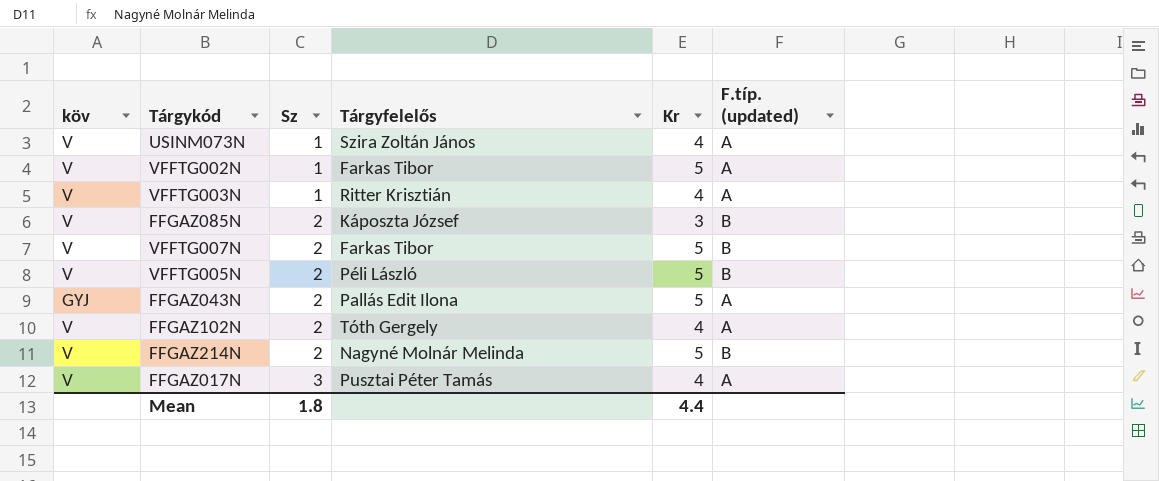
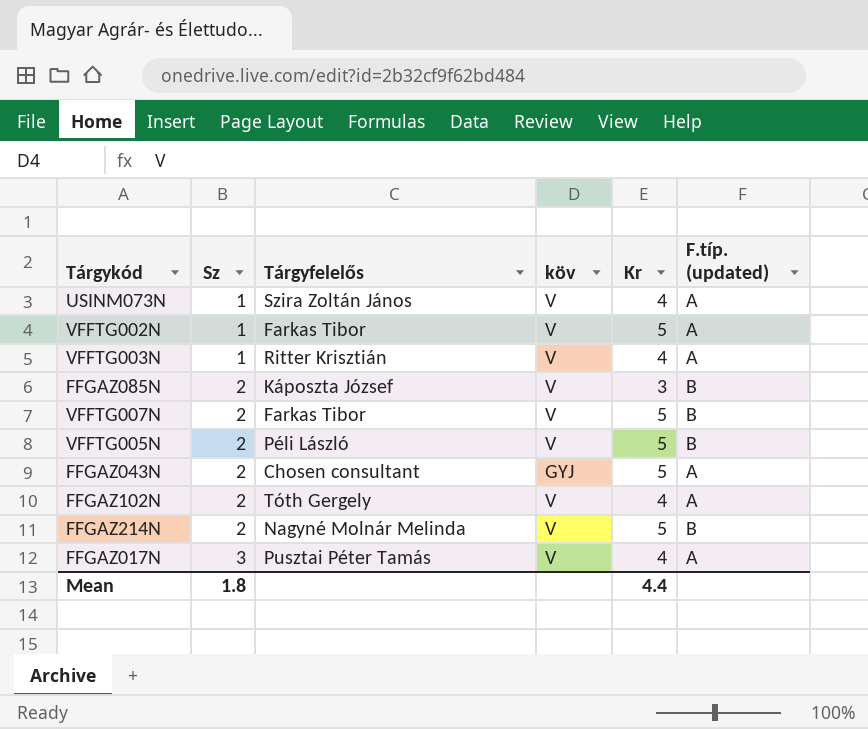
column köv | position: 1 -> 4
FFGAZ043N | Tárgyfelelős: Pallás Edit Ilona -> Chosen consultant

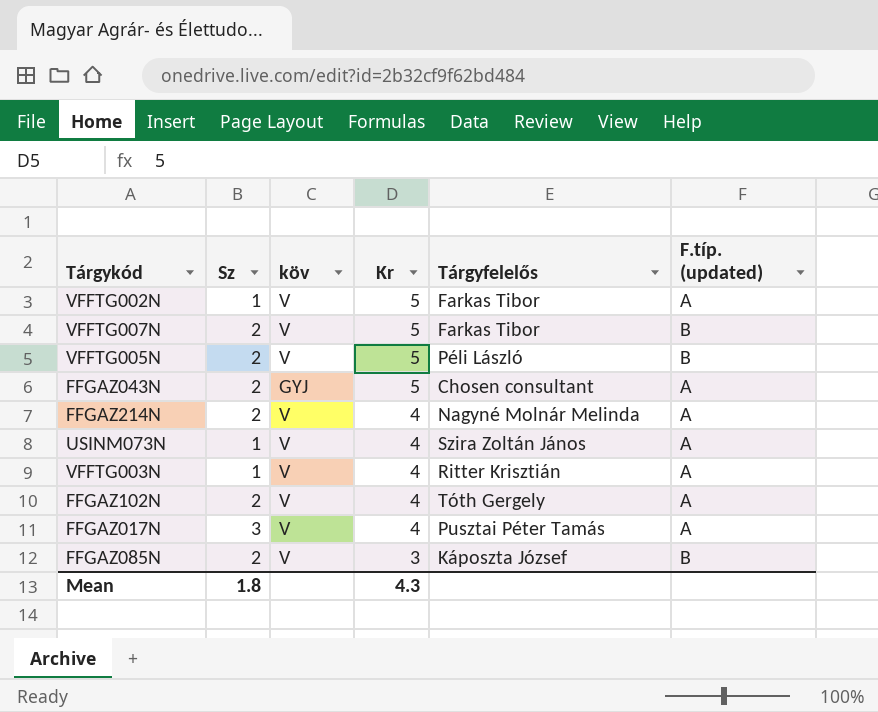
row order: Sz ascending -> Kr descending
column Tárgyfelelős | position: 3 -> 5
FFGAZ214N | Kr: 5 -> 4
FFGAZ214N | F.típ. (updated): B -> A
Mean | Kr: 4.4 -> 4.3

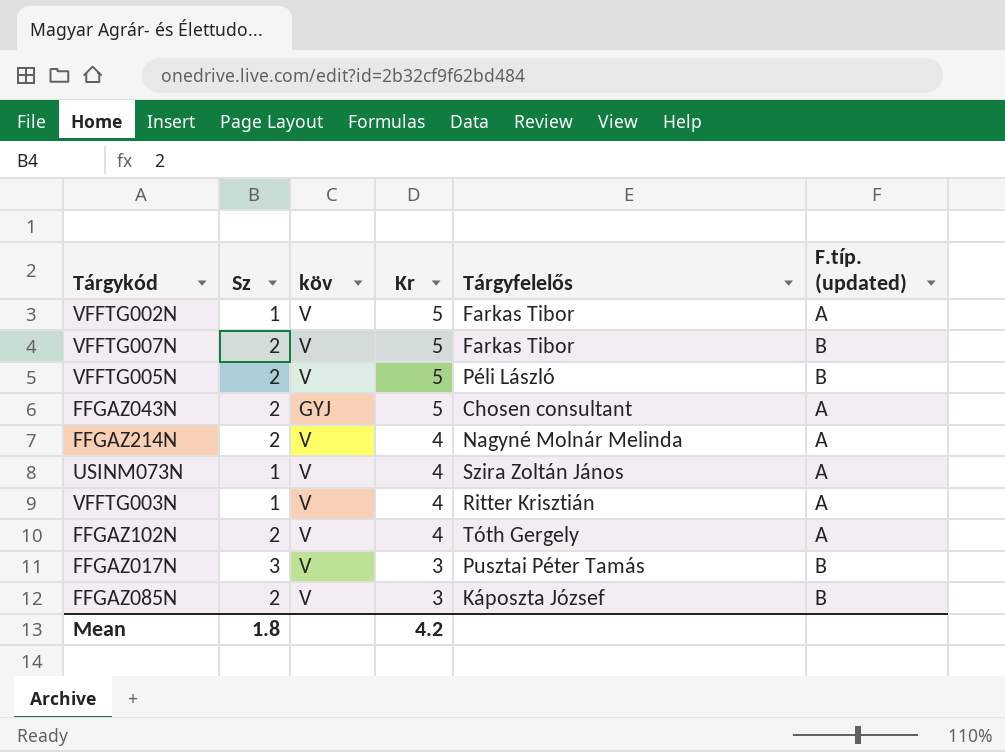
FFGAZ017N | Kr: 4 -> 3
FFGAZ017N | F.típ. (updated): A -> B
Mean | Kr: 4.3 -> 4.2

